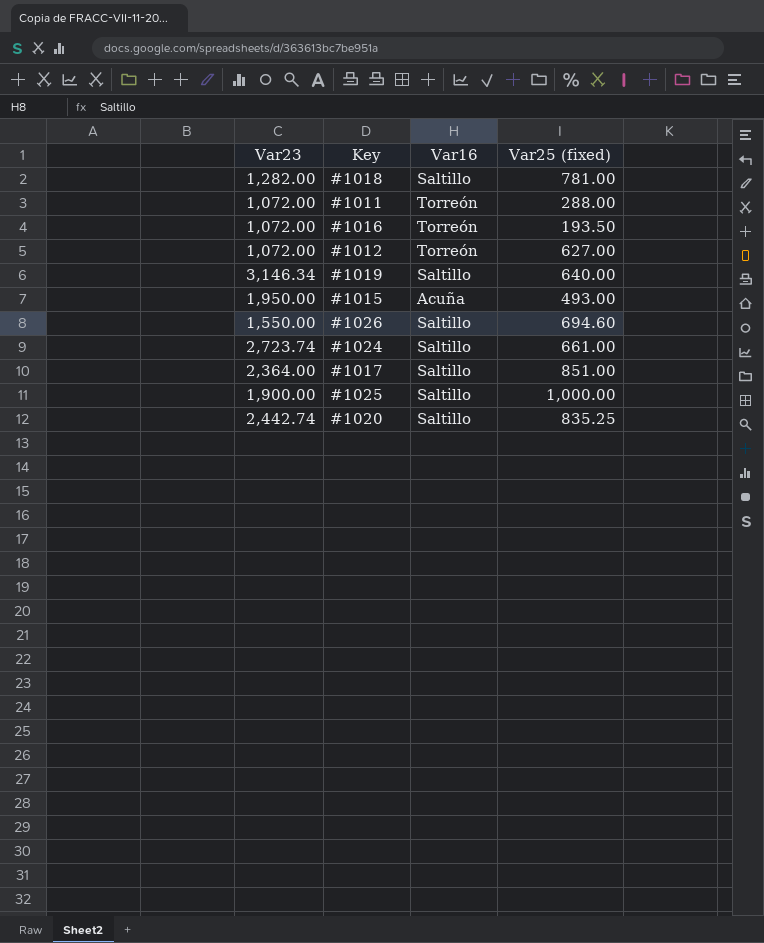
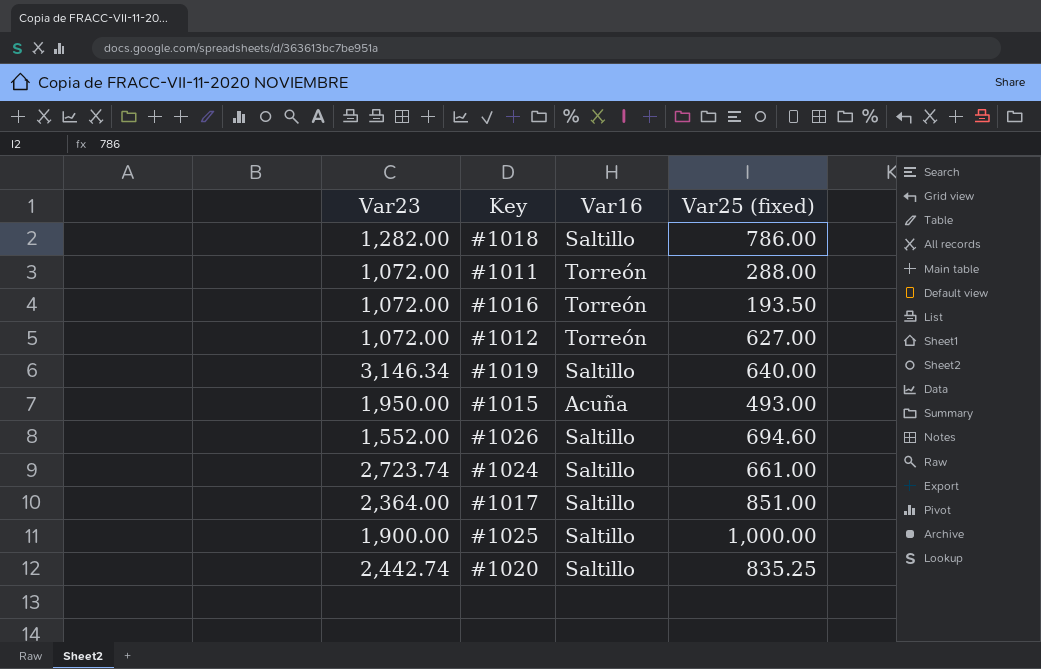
#1018 | Var25 (fixed): 781.00 -> 786.00
#1026 | Var23: 1,550.00 -> 1,552.00

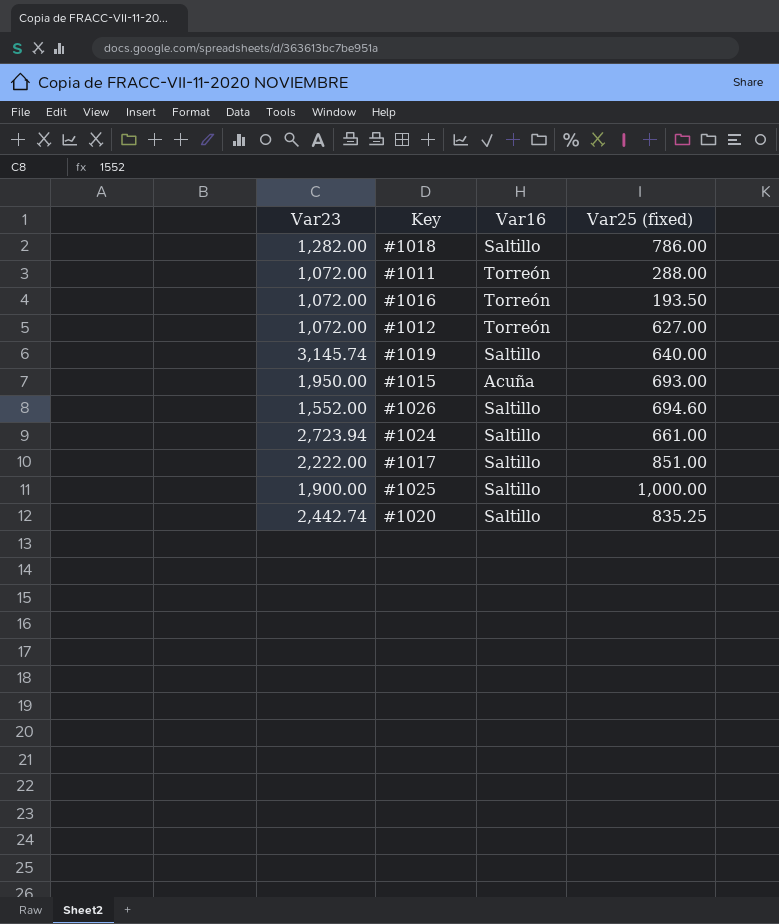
#1019 | Var23: 3,146.34 -> 3,145.74
#1015 | Var25 (fixed): 493.00 -> 693.00
#1024 | Var23: 2,723.74 -> 2,723.94
#1017 | Var23: 2,364.00 -> 2,222.00

